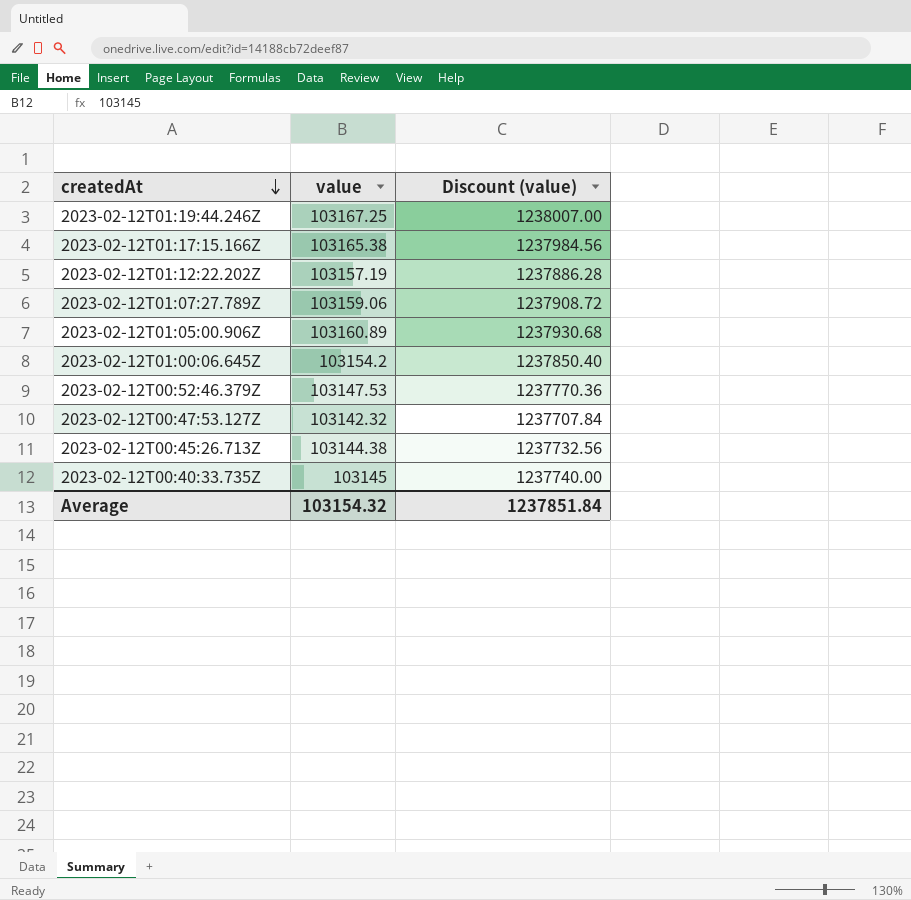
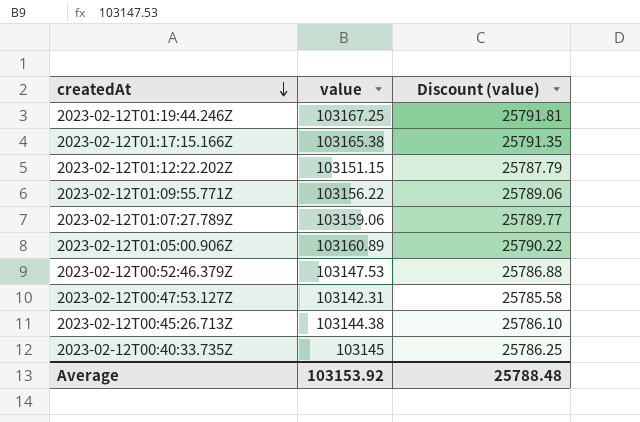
column Discount (value) | formula: [value] * 12 -> [value] * 0.25
row 2023-02-12T01:00:06.645Z: 103154.2 | 1237850.40 -> none
2023-02-12T01:12:22.202Z | value: 103157.19 -> 103151.15
row 2023-02-12T01:09:55.771Z: none -> 103156.22 | 25789.06
2023-02-12T00:47:53.127Z | value: 103142.32 -> 103142.31
Average | value: 103154.32 -> 103153.92
Average | Discount (value): 1237851.84 -> 25788.48

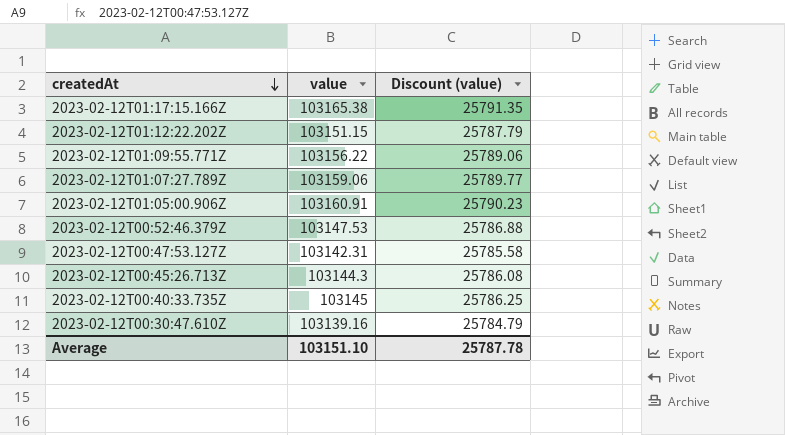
row 2023-02-12T01:19:44.246Z: 103167.25 | 25791.81 -> none
2023-02-12T01:05:00.906Z | value: 103160.89 -> 103160.91
2023-02-12T01:05:00.906Z | Discount (value): 25790.22 -> 25790.23
2023-02-12T00:45:26.713Z | value: 103144.38 -> 103144.3
2023-02-12T00:45:26.713Z | Discount (value): 25786.10 -> 25786.08
row 2023-02-12T00:30:47.610Z: none -> 103139.16 | 25784.79
Average | value: 103153.92 -> 103151.10
Average | Discount (value): 25788.48 -> 25787.78

